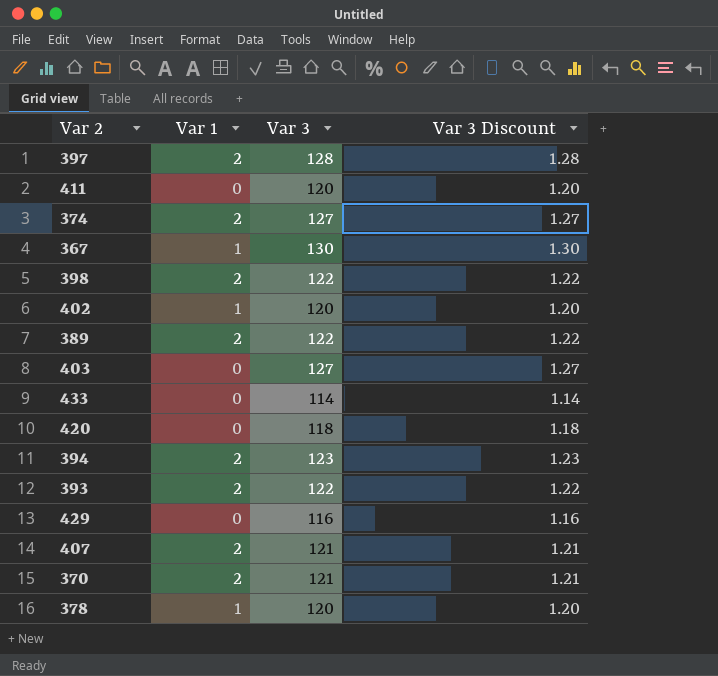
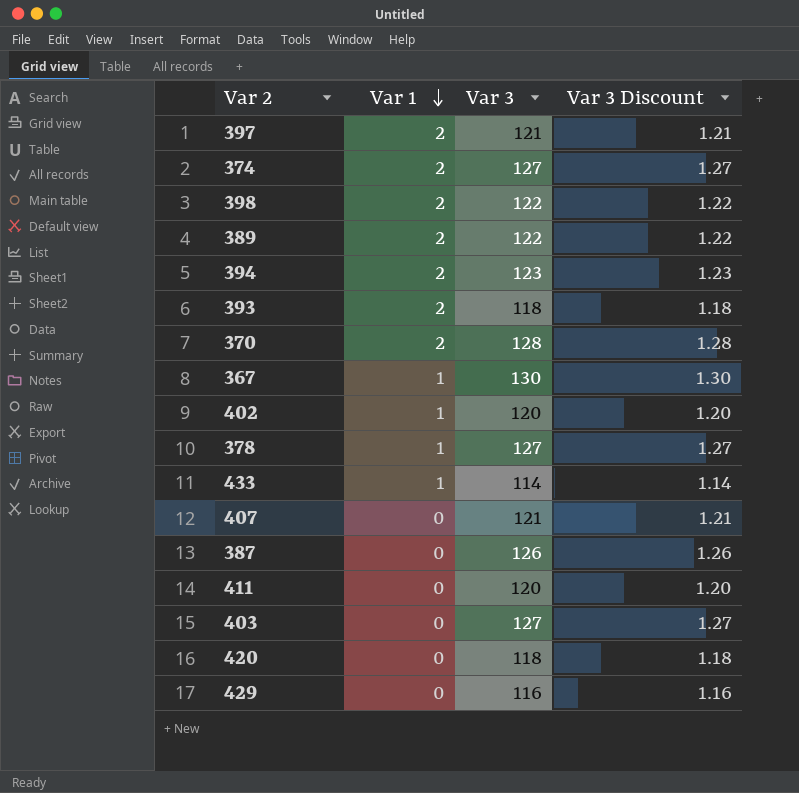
row order: none -> Var 1 descending
397 | Var 3: 128 -> 121
397 | Var 3 Discount: 1.28 -> 1.21
393 | Var 3: 122 -> 118
393 | Var 3 Discount: 1.22 -> 1.18
370 | Var 3: 121 -> 128
370 | Var 3 Discount: 1.21 -> 1.28
378 | Var 3: 120 -> 127
378 | Var 3 Discount: 1.20 -> 1.27
433 | Var 1: 0 -> 1
407 | Var 1: 2 -> 0
row 387: none -> 0 | 126 | 1.26

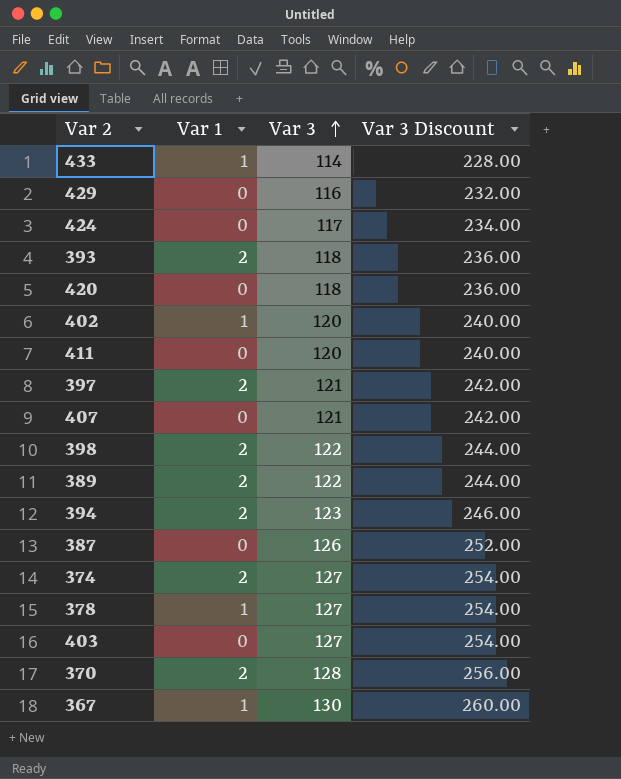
row order: Var 1 descending -> Var 3 ascending
column Var 3 Discount | formula: [Var 3] * 0.01 -> [Var 3] * 2
row 424: none -> 0 | 117 | 234.00

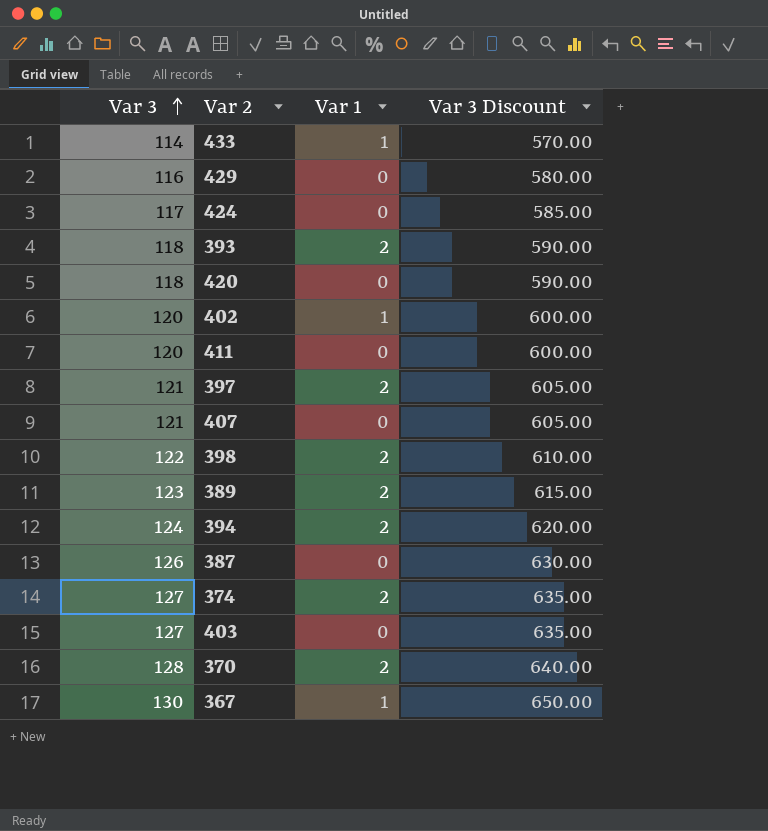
column Var 3 | position: 3 -> 1
column Var 3 Discount | formula: [Var 3] * 2 -> [Var 3] * 5
row 378: 1 | 127 | 254.00 -> none
389 | Var 3: 122 -> 123
394 | Var 3: 123 -> 124

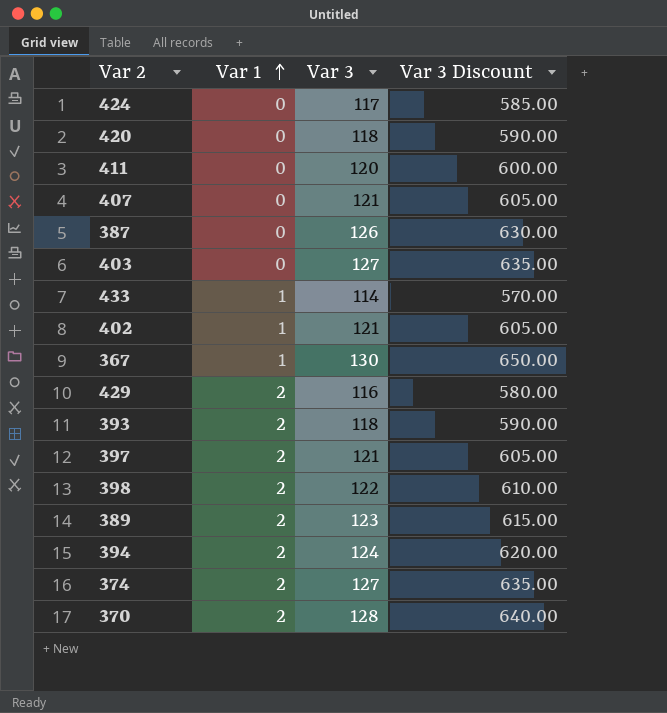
row order: Var 3 ascending -> Var 1 ascending
column Var 3 | position: 1 -> 3
402 | Var 3: 120 -> 121
402 | Var 3 Discount: 600.00 -> 605.00
429 | Var 1: 0 -> 2

